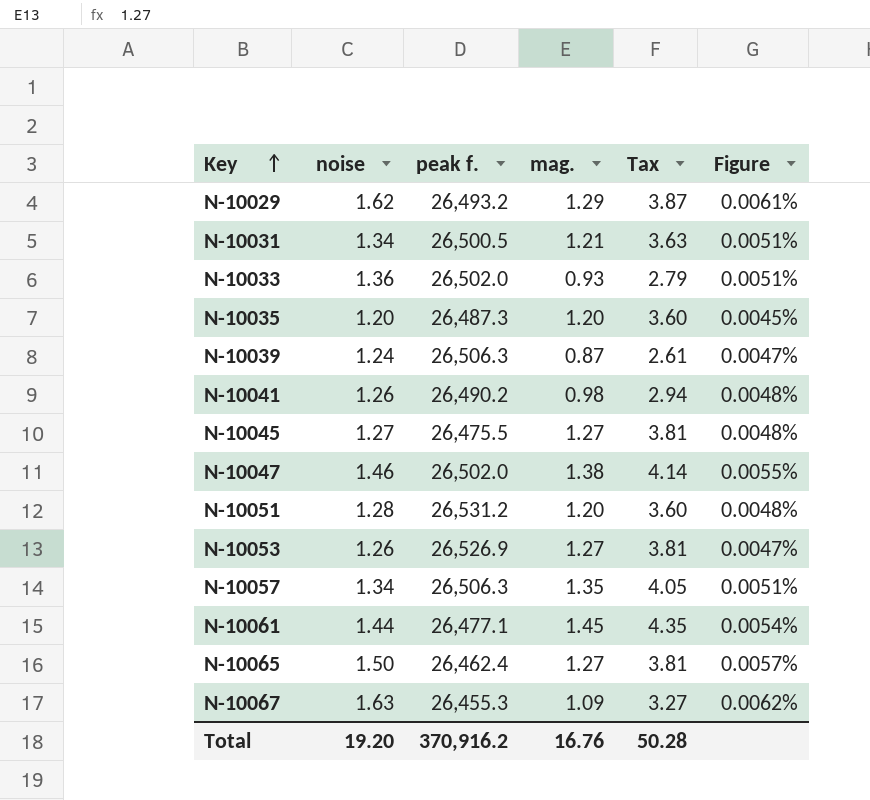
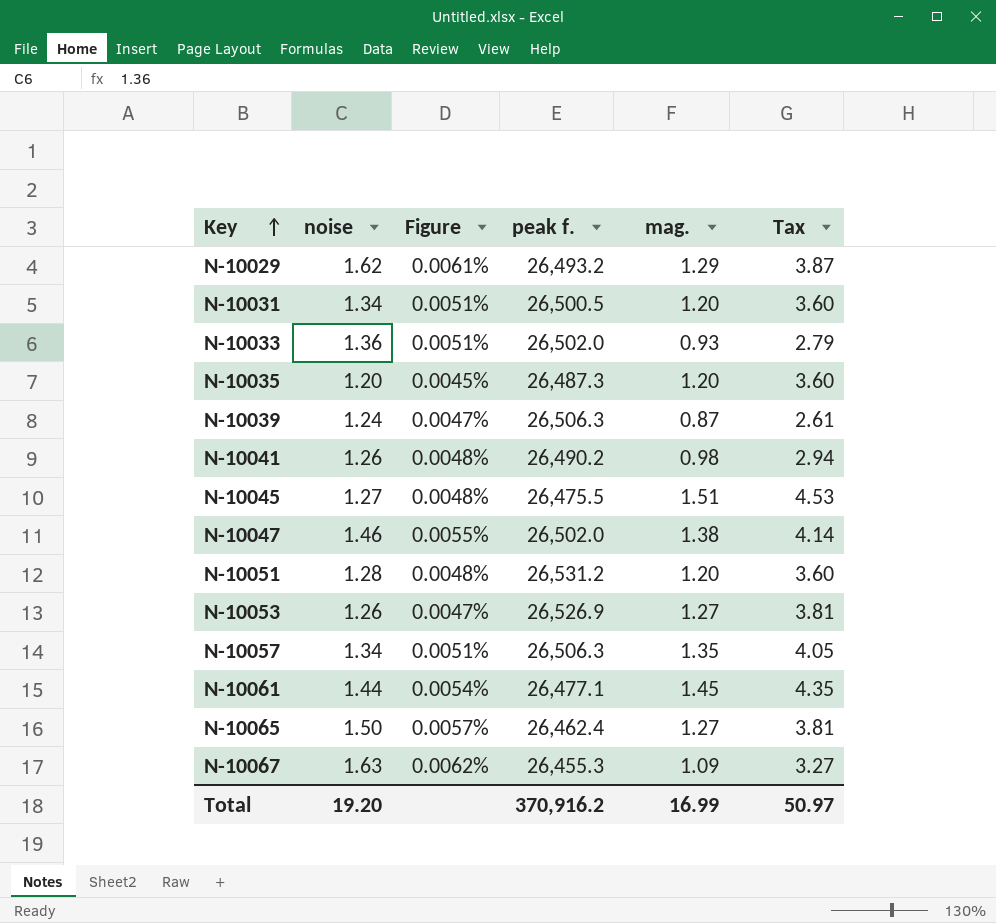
column Figure | position: 6 -> 3
N-10031 | mag.: 1.21 -> 1.20
N-10031 | Tax: 3.63 -> 3.60
N-10045 | mag.: 1.27 -> 1.51
N-10045 | Tax: 3.81 -> 4.53
Total | mag.: 16.76 -> 16.99
Total | Tax: 50.28 -> 50.97

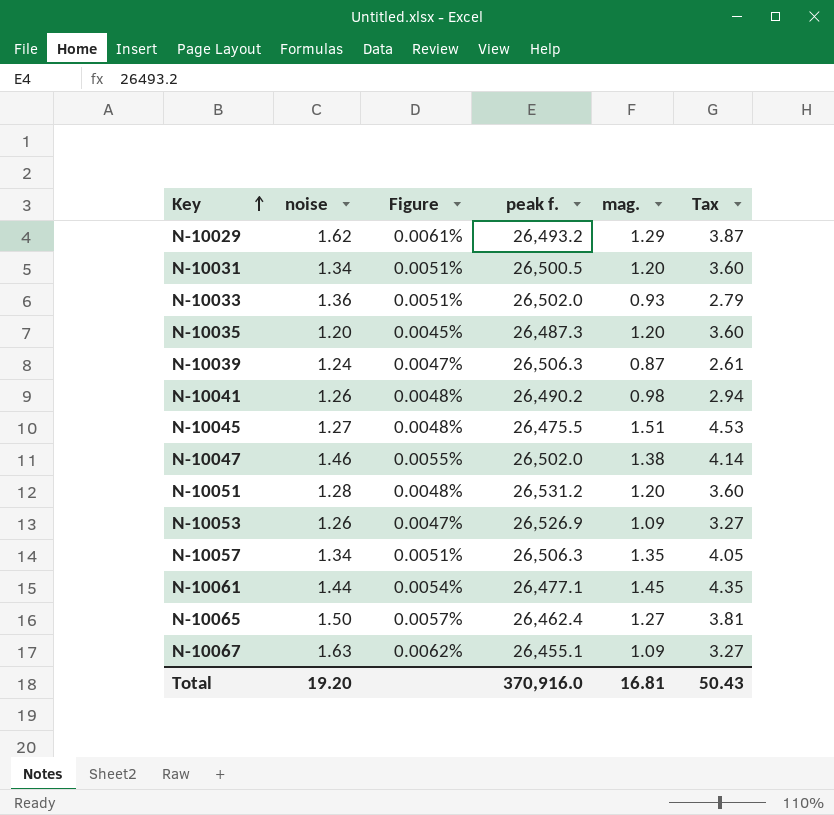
N-10053 | mag.: 1.27 -> 1.09
N-10053 | Tax: 3.81 -> 3.27
N-10067 | peak f.: 26,455.3 -> 26,455.1
Total | peak f.: 370,916.2 -> 370,916.0
Total | mag.: 16.99 -> 16.81
Total | Tax: 50.97 -> 50.43

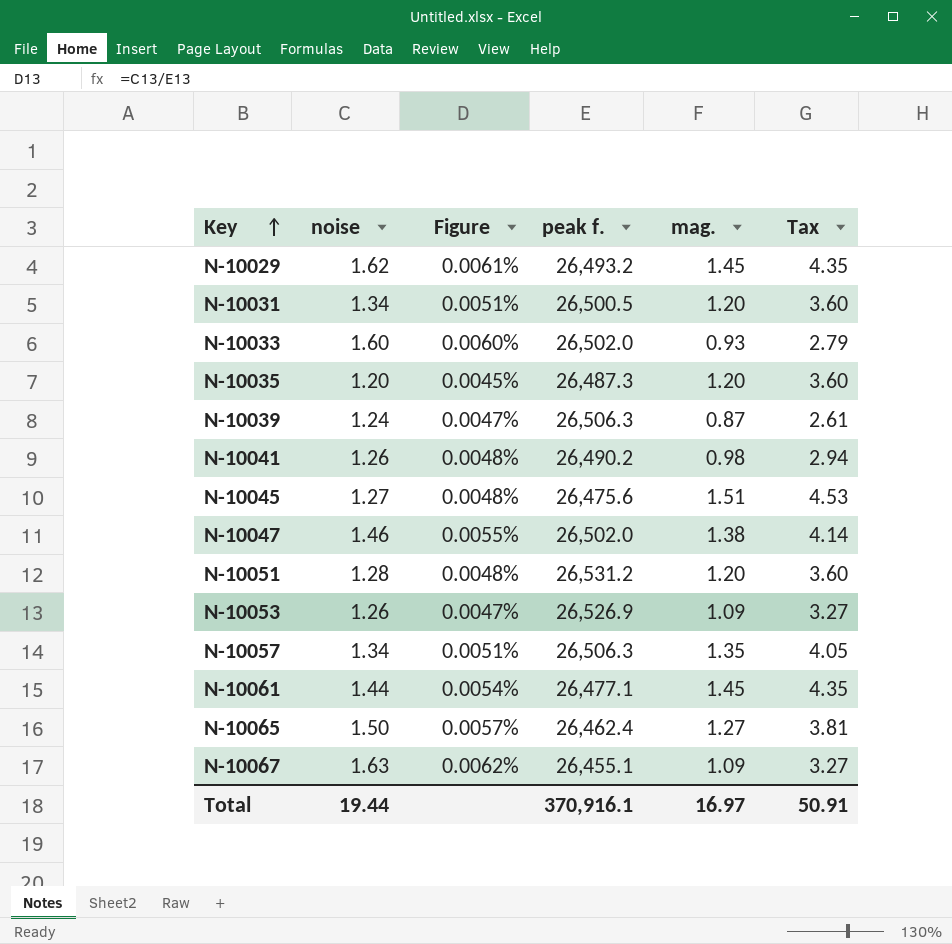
N-10029 | mag.: 1.29 -> 1.45
N-10029 | Tax: 3.87 -> 4.35
N-10033 | noise: 1.36 -> 1.60
N-10033 | Figure: 0.0051% -> 0.0060%
N-10045 | peak f.: 26,475.5 -> 26,475.6
Total | noise: 19.20 -> 19.44
Total | peak f.: 370,916.0 -> 370,916.1
Total | mag.: 16.81 -> 16.97
Total | Tax: 50.43 -> 50.91

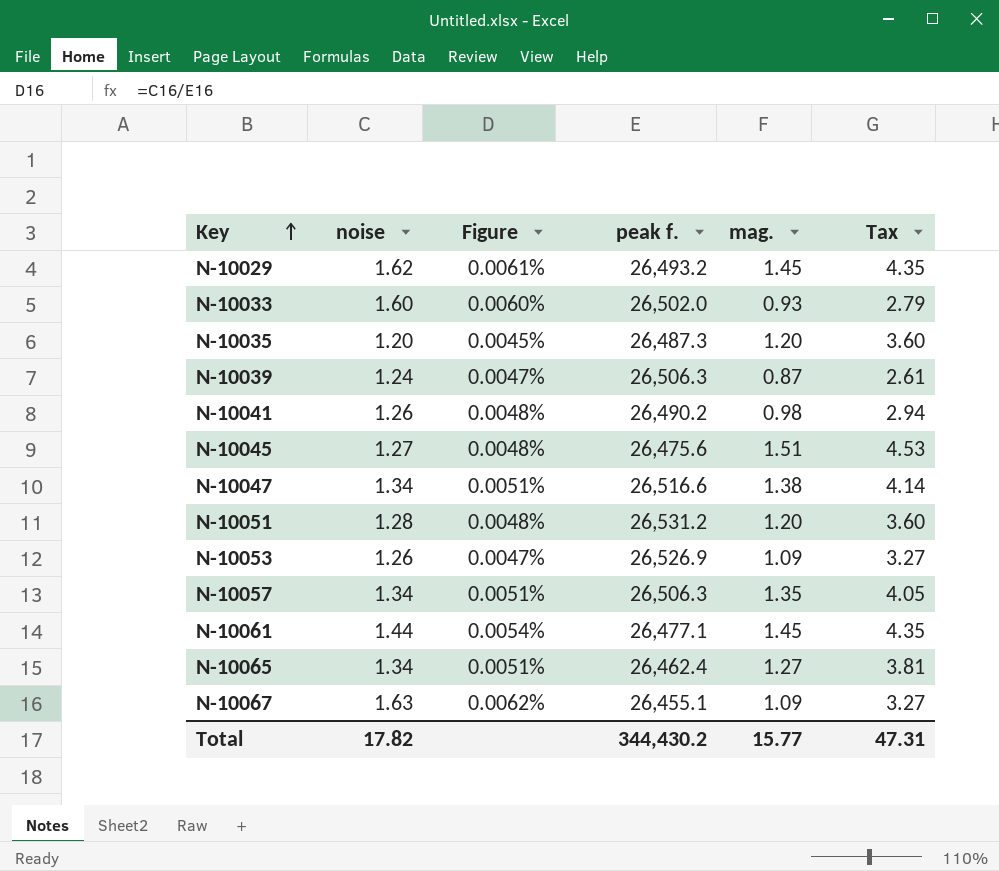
row N-10031: 1.34 | 0.0051% | 26,500.5 | 1.20 | 3.60 -> none
N-10047 | noise: 1.46 -> 1.34
N-10047 | Figure: 0.0055% -> 0.0051%
N-10047 | peak f.: 26,502.0 -> 26,516.6
N-10065 | noise: 1.50 -> 1.34
N-10065 | Figure: 0.0057% -> 0.0051%
Total | noise: 19.44 -> 17.82
Total | peak f.: 370,916.1 -> 344,430.2
Total | mag.: 16.97 -> 15.77
Total | Tax: 50.91 -> 47.31

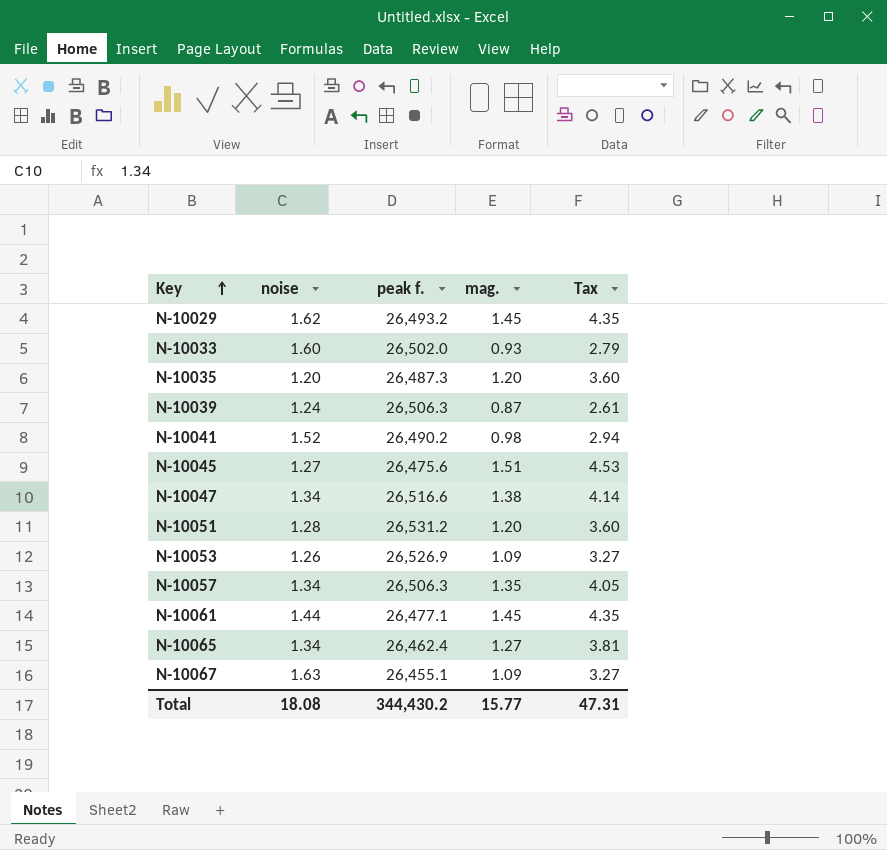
column Figure | formula: [noise] / [peak f.] -> none
N-10041 | noise: 1.26 -> 1.52
Total | noise: 17.82 -> 18.08

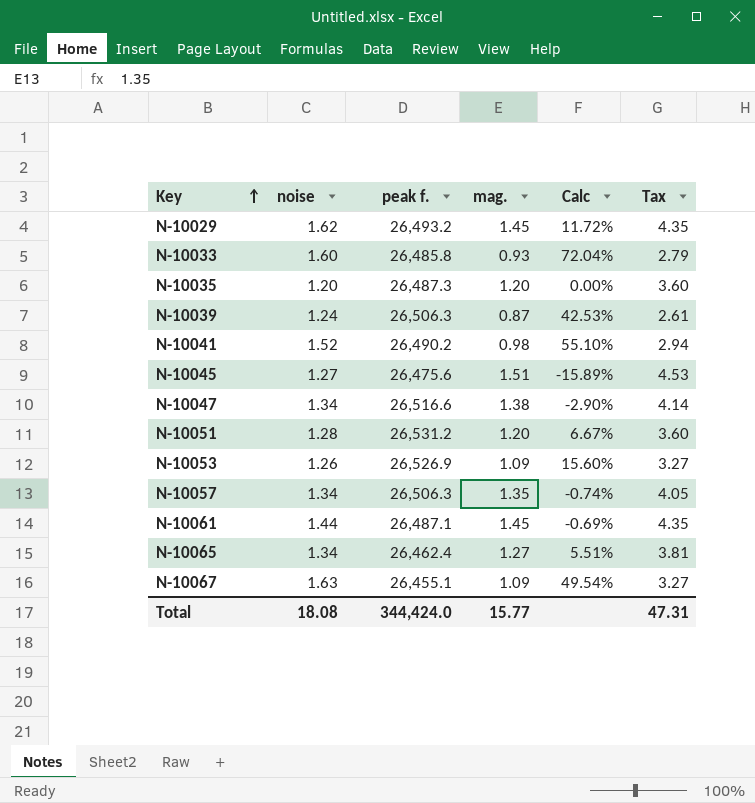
column Calc | formula: none -> ([noise] - [mag.]) / [mag.]
N-10033 | peak f.: 26,502.0 -> 26,485.8
N-10061 | peak f.: 26,477.1 -> 26,487.1
Total | peak f.: 344,430.2 -> 344,424.0

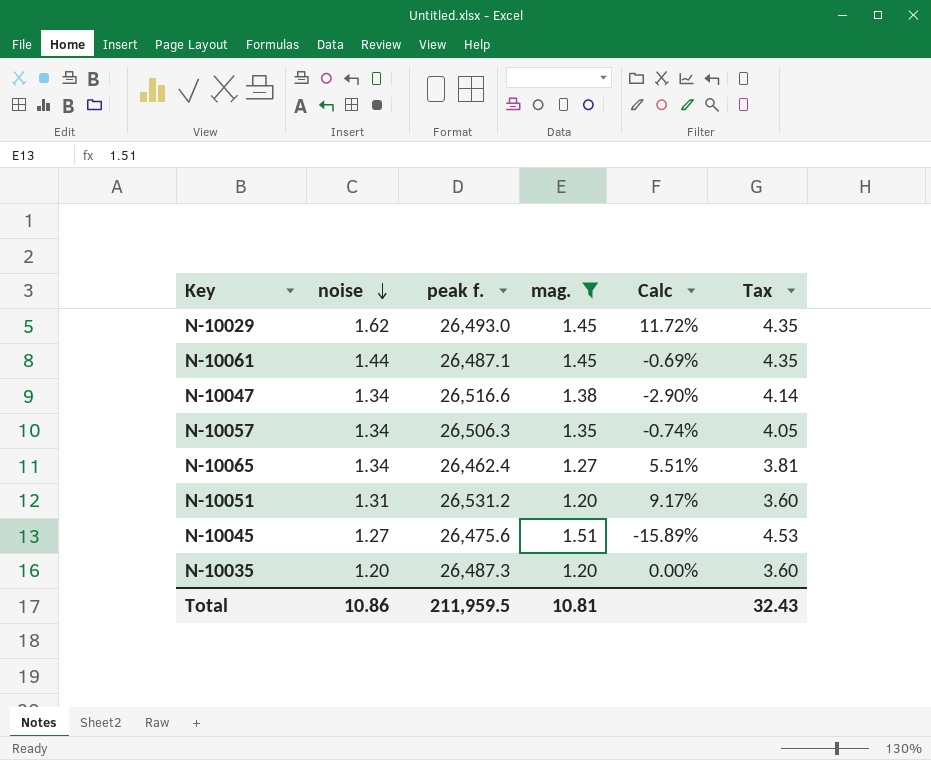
filter: none -> mag. >= 1.20
row order: Key ascending -> noise descending
N-10029 | peak f.: 26,493.2 -> 26,493.0
N-10051 | noise: 1.28 -> 1.31
N-10051 | Calc: 6.67% -> 9.17%
Total | noise: 18.08 -> 10.86
Total | peak f.: 344,424.0 -> 211,959.5
Total | mag.: 15.77 -> 10.81
Total | Tax: 47.31 -> 32.43

